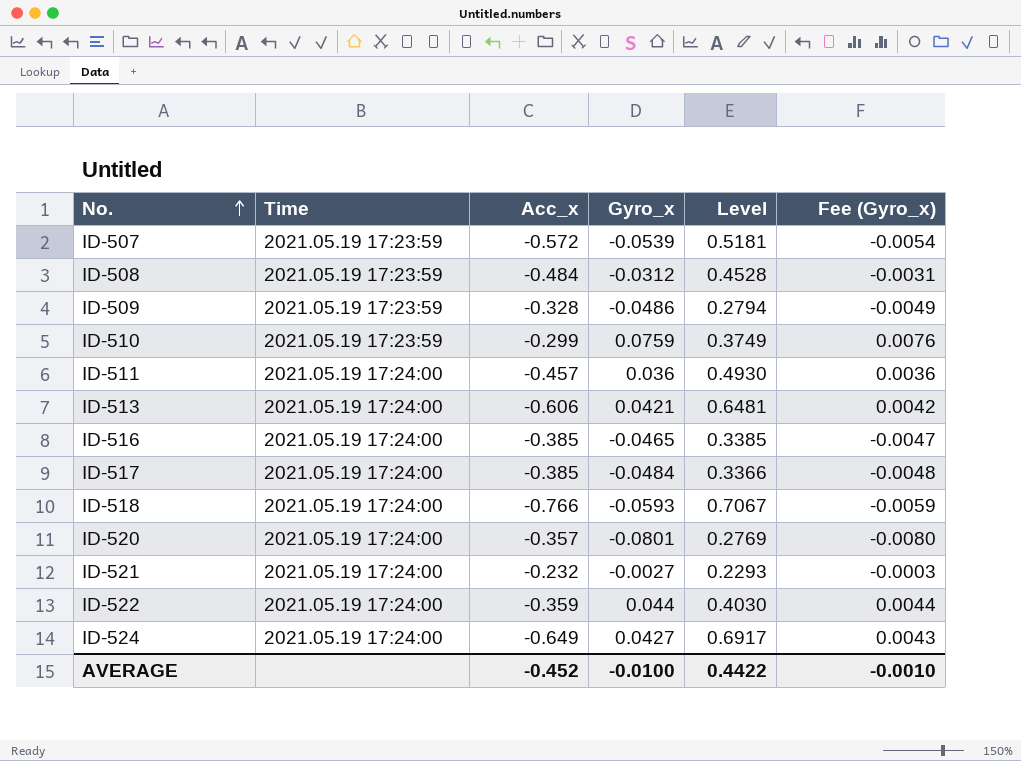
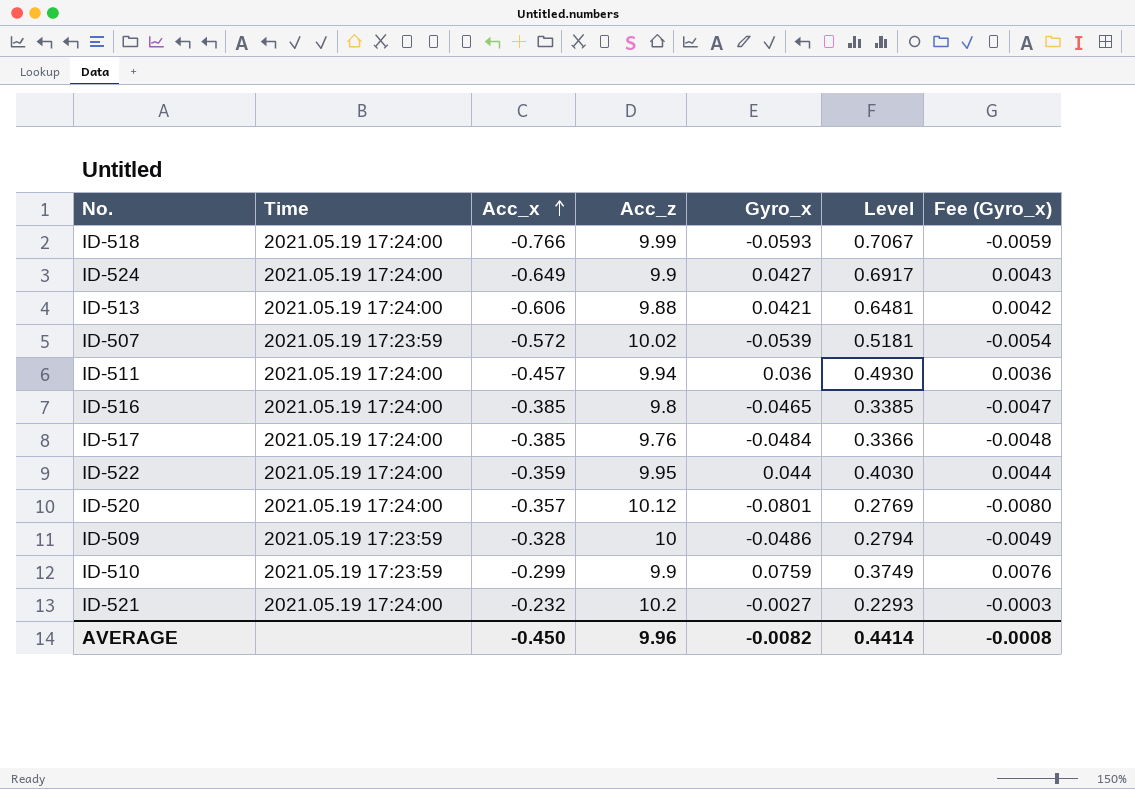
row order: No. ascending -> Acc_x ascending
column Acc_z | position: none -> 4
row ID-508: 2021.05.19 17:23:59 | -0.484 | -0.0312 | 0.4528 | -0.0031 -> none
AVERAGE | Acc_x: -0.452 -> -0.450
AVERAGE | Gyro_x: -0.0100 -> -0.0082
AVERAGE | Level: 0.4422 -> 0.4414
AVERAGE | Fee (Gyro_x): -0.0010 -> -0.0008

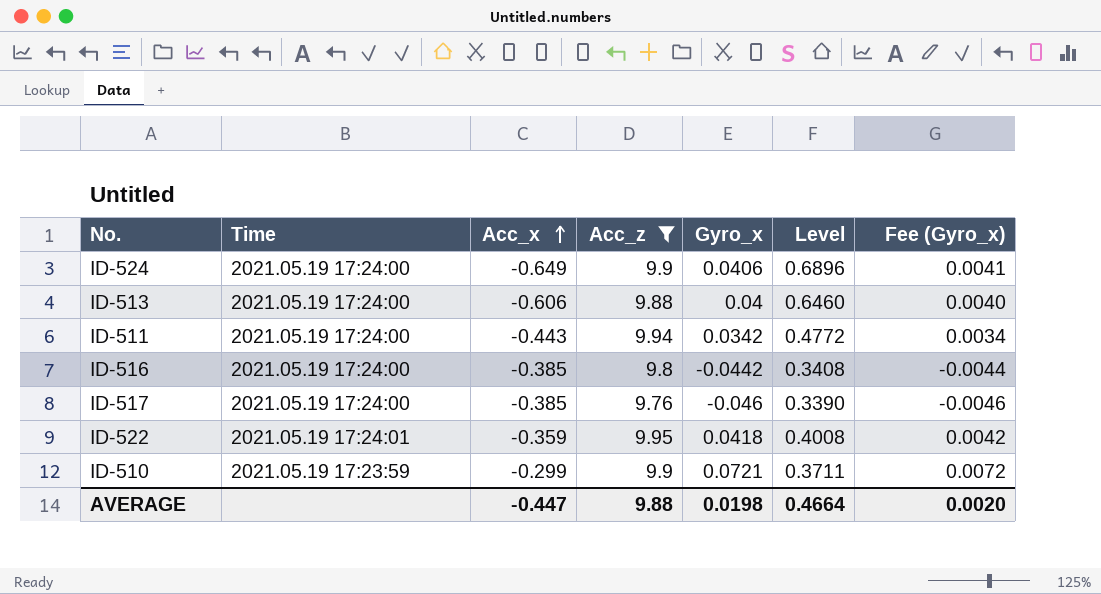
filter: none -> Acc_z <= 9.95
ID-524 | Gyro_x: 0.0427 -> 0.0406
ID-524 | Level: 0.6917 -> 0.6896
ID-524 | Fee (Gyro_x): 0.0043 -> 0.0041
ID-513 | Gyro_x: 0.0421 -> 0.04
ID-513 | Level: 0.6481 -> 0.6460
ID-513 | Fee (Gyro_x): 0.0042 -> 0.0040
ID-511 | Acc_x: -0.457 -> -0.443
ID-511 | Gyro_x: 0.036 -> 0.0342
ID-511 | Level: 0.4930 -> 0.4772
ID-511 | Fee (Gyro_x): 0.0036 -> 0.0034
ID-516 | Gyro_x: -0.0465 -> -0.0442
ID-516 | Level: 0.3385 -> 0.3408
ID-516 | Fee (Gyro_x): -0.0047 -> -0.0044
ID-517 | Gyro_x: -0.0484 -> -0.046
ID-517 | Level: 0.3366 -> 0.3390
ID-517 | Fee (Gyro_x): -0.0048 -> -0.0046
ID-522 | Time: 2021.05.19 17:24:00 -> 2021.05.19 17:24:01
ID-522 | Gyro_x: 0.044 -> 0.0418
ID-522 | Level: 0.4030 -> 0.4008
ID-522 | Fee (Gyro_x): 0.0044 -> 0.0042
ID-510 | Gyro_x: 0.0759 -> 0.0721
ID-510 | Level: 0.3749 -> 0.3711
ID-510 | Fee (Gyro_x): 0.0076 -> 0.0072
AVERAGE | Acc_x: -0.450 -> -0.447
AVERAGE | Acc_z: 9.96 -> 9.88
AVERAGE | Gyro_x: -0.0082 -> 0.0198
AVERAGE | Level: 0.4414 -> 0.4664
AVERAGE | Fee (Gyro_x): -0.0008 -> 0.0020

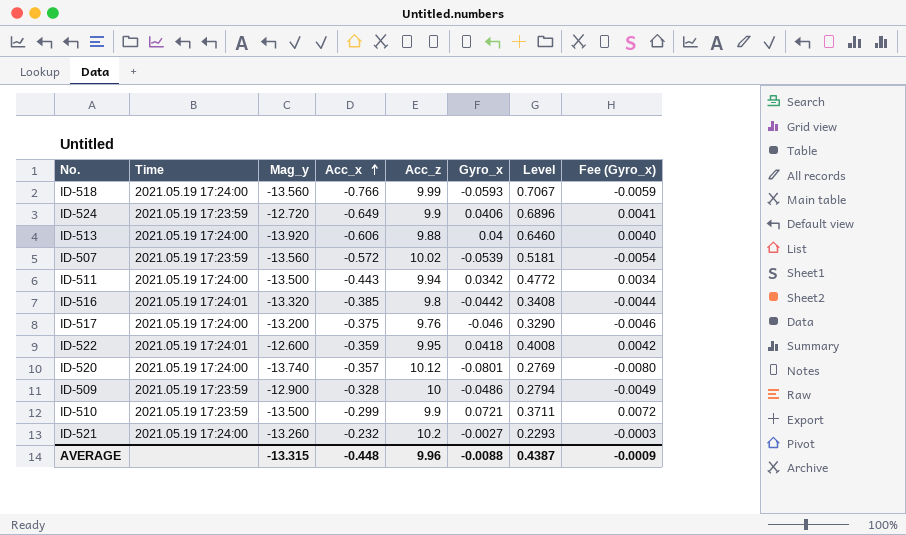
filter: Acc_z <= 9.95 -> none
column Mag_y | position: none -> 3
ID-524 | Time: 2021.05.19 17:24:00 -> 2021.05.19 17:23:59
ID-516 | Time: 2021.05.19 17:24:00 -> 2021.05.19 17:24:01
ID-517 | Acc_x: -0.385 -> -0.375
ID-517 | Level: 0.3390 -> 0.3290
AVERAGE | Acc_x: -0.447 -> -0.448
AVERAGE | Acc_z: 9.88 -> 9.96
AVERAGE | Gyro_x: 0.0198 -> -0.0088
AVERAGE | Level: 0.4664 -> 0.4387
AVERAGE | Fee (Gyro_x): 0.0020 -> -0.0009

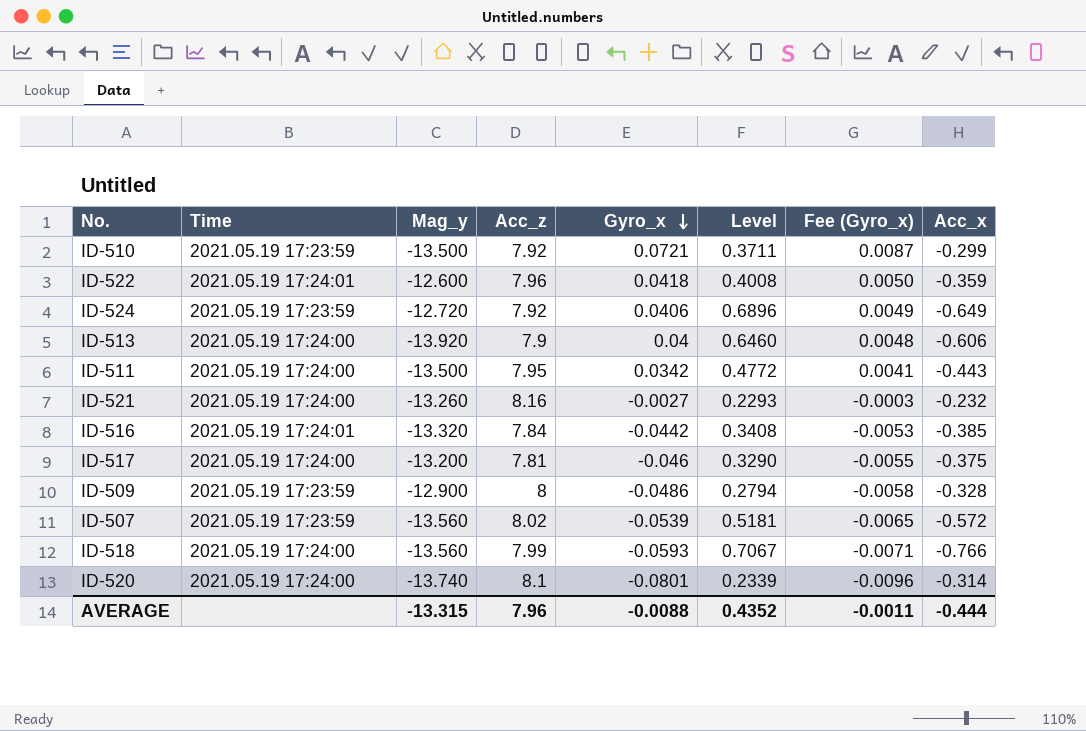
row order: Acc_x ascending -> Gyro_x descending
column Fee (Gyro_x) | formula: [Gyro_x] * 0.1 -> [Gyro_x] * 0.12
column Acc_x | position: 4 -> 8
ID-510 | Acc_z: 9.9 -> 7.92
ID-522 | Acc_z: 9.95 -> 7.96
ID-524 | Acc_z: 9.9 -> 7.92
ID-513 | Acc_z: 9.88 -> 7.9
ID-511 | Acc_z: 9.94 -> 7.95
ID-521 | Acc_z: 10.2 -> 8.16
ID-516 | Acc_z: 9.8 -> 7.84
ID-517 | Acc_z: 9.76 -> 7.81
ID-509 | Acc_z: 10 -> 8
ID-507 | Acc_z: 10.02 -> 8.02
ID-518 | Acc_z: 9.99 -> 7.99
ID-520 | Acc_z: 10.12 -> 8.1
ID-520 | Level: 0.2769 -> 0.2339
ID-520 | Acc_x: -0.357 -> -0.314
AVERAGE | Acc_z: 9.96 -> 7.96
AVERAGE | Level: 0.4387 -> 0.4352
AVERAGE | Fee (Gyro_x): -0.0009 -> -0.0011
AVERAGE | Acc_x: -0.448 -> -0.444

